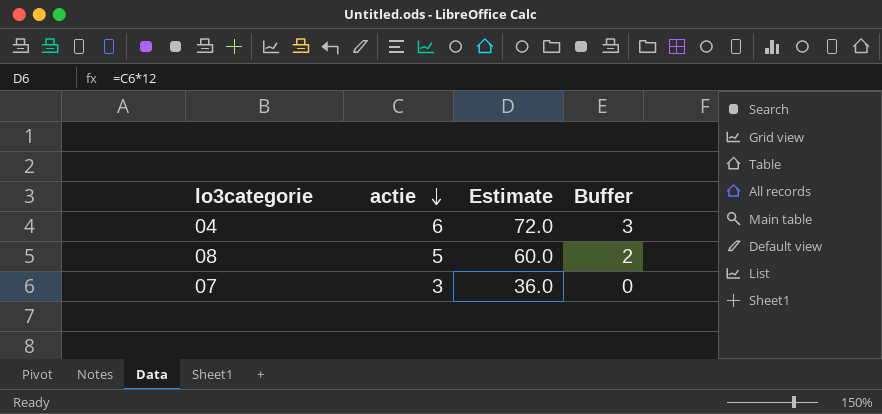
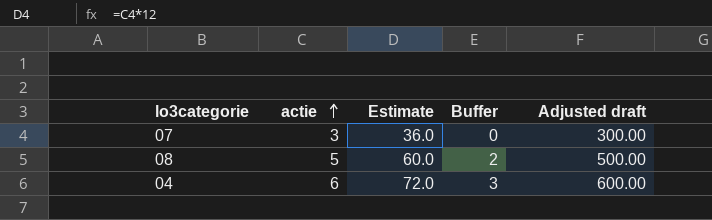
row order: actie descending -> actie ascending
column Adjusted draft | formula: none -> [actie] * 100

